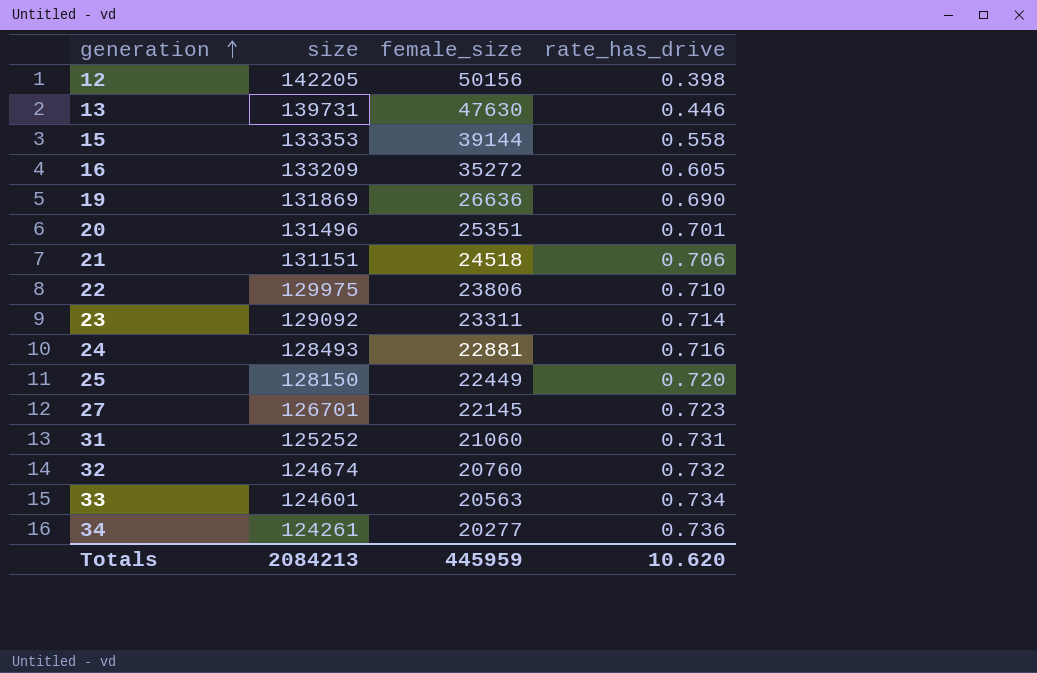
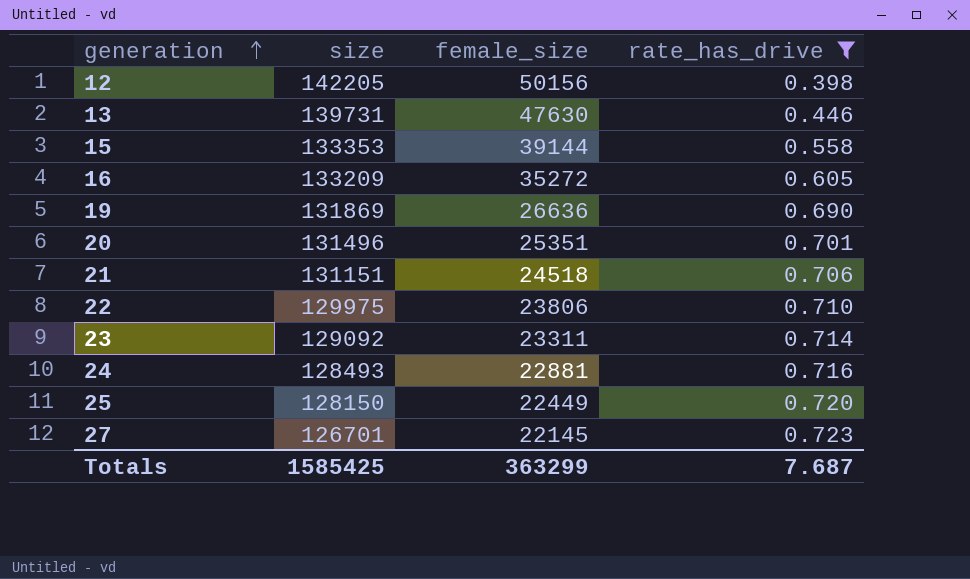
filter: none -> rate_has_drive <= 0.723
Totals | size: 2084213 -> 1585425
Totals | female_size: 445959 -> 363299
Totals | rate_has_drive: 10.620 -> 7.687

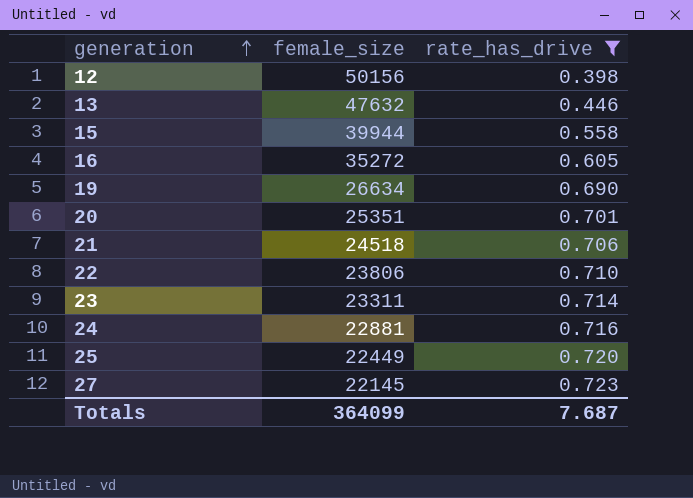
column size | position: 2 -> none
13 | female_size: 47630 -> 47632
15 | female_size: 39144 -> 39944
19 | female_size: 26636 -> 26634
Totals | female_size: 363299 -> 364099

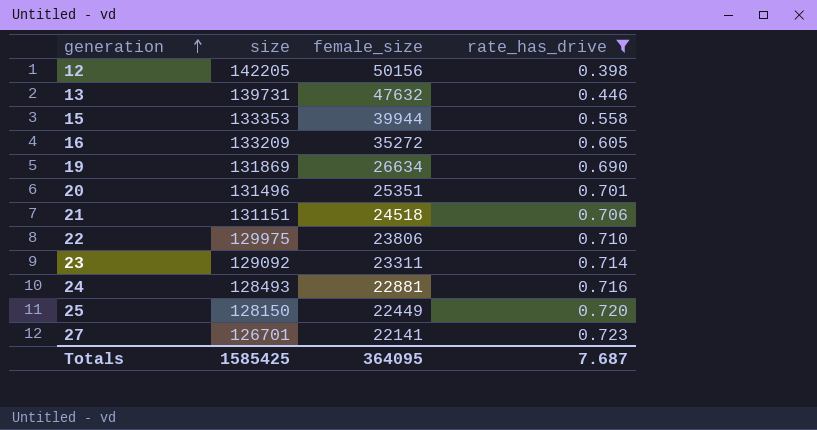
column size | position: none -> 2
27 | female_size: 22145 -> 22141
Totals | female_size: 364099 -> 364095

